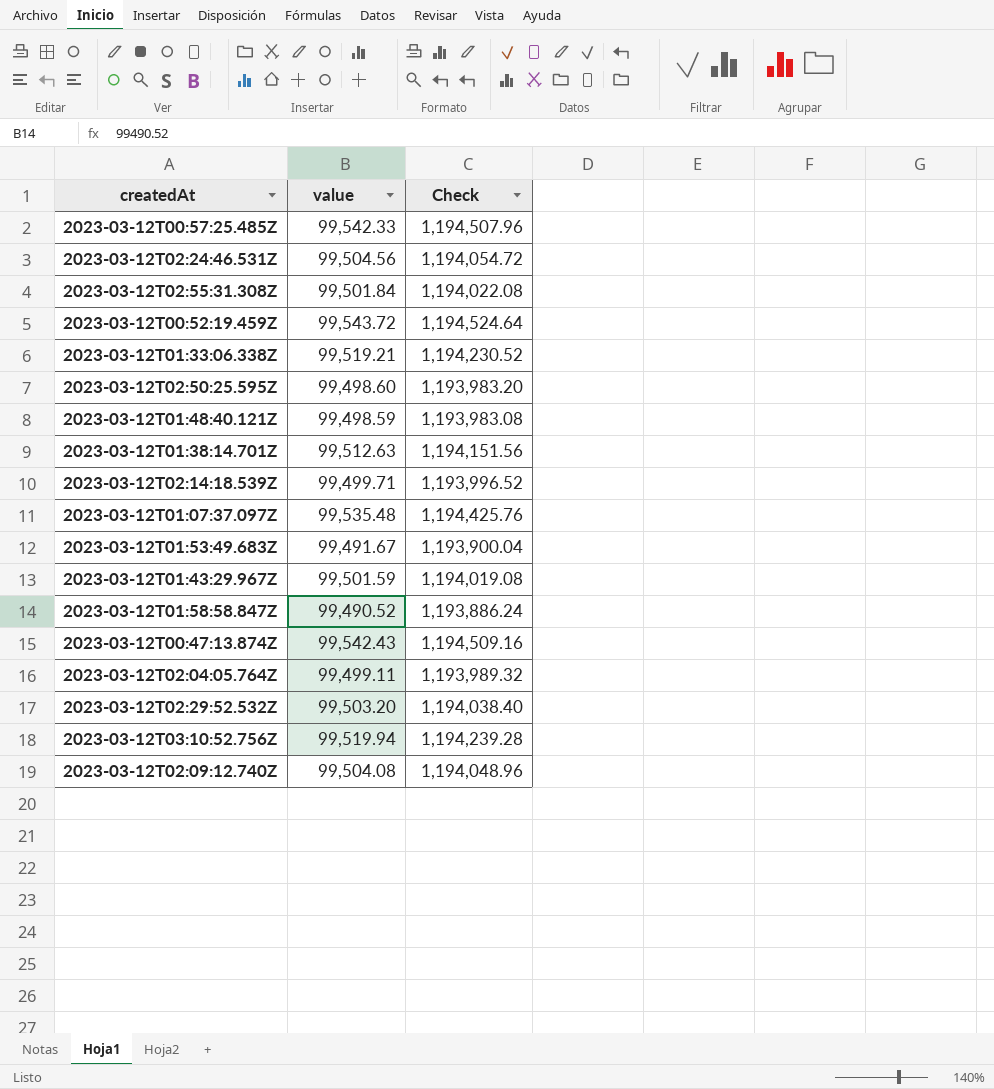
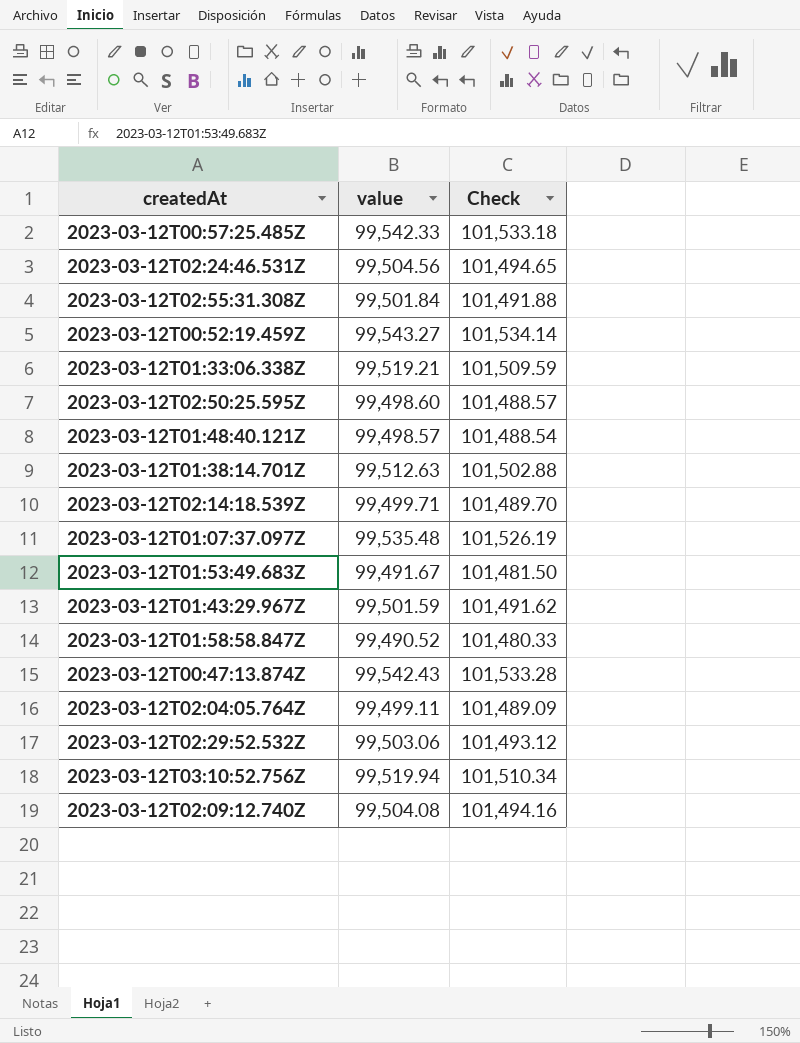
column Check | formula: [value] * 12 -> [value] * 1.02
2023-03-12T00:52:19.459Z | value: 99,543.72 -> 99,543.27
2023-03-12T01:48:40.121Z | value: 99,498.59 -> 99,498.57
2023-03-12T02:29:52.532Z | value: 99,503.20 -> 99,503.06

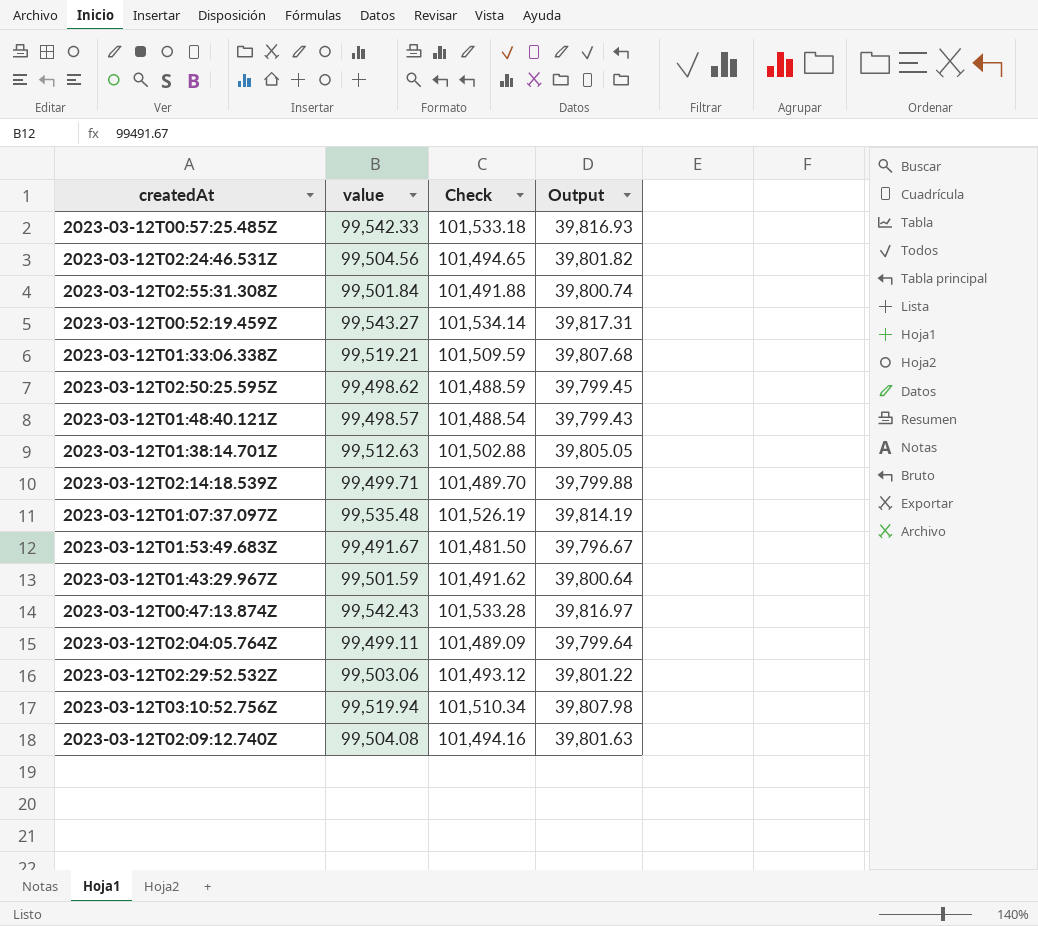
column Output | formula: none -> [value] * 0.4
row 2023-03-12T01:58:58.847Z: 99,490.52 | 101,480.33 -> none
2023-03-12T02:50:25.595Z | value: 99,498.60 -> 99,498.62
2023-03-12T02:50:25.595Z | Check: 101,488.57 -> 101,488.59

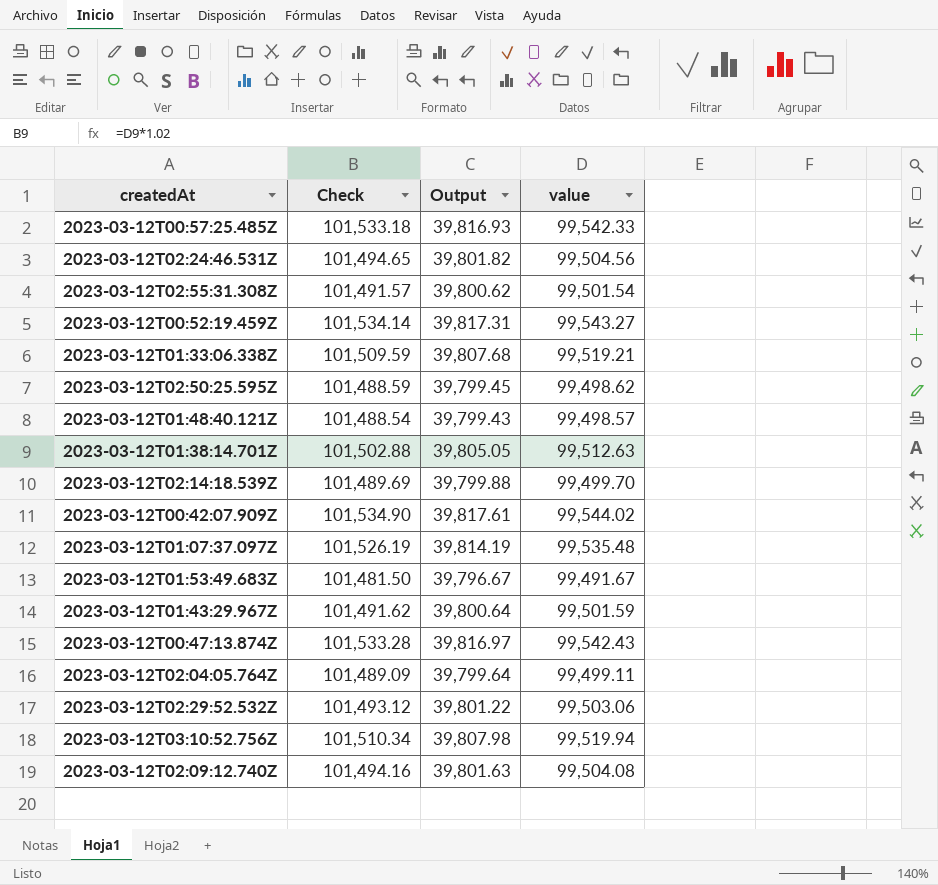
column value | position: 2 -> 4
2023-03-12T02:55:31.308Z | Check: 101,491.88 -> 101,491.57
2023-03-12T02:55:31.308Z | Output: 39,800.74 -> 39,800.62
2023-03-12T02:55:31.308Z | value: 99,501.84 -> 99,501.54
2023-03-12T02:14:18.539Z | Check: 101,489.70 -> 101,489.69
2023-03-12T02:14:18.539Z | value: 99,499.71 -> 99,499.70
row 2023-03-12T00:42:07.909Z: none -> 101,534.90 | 39,817.61 | 99,544.02

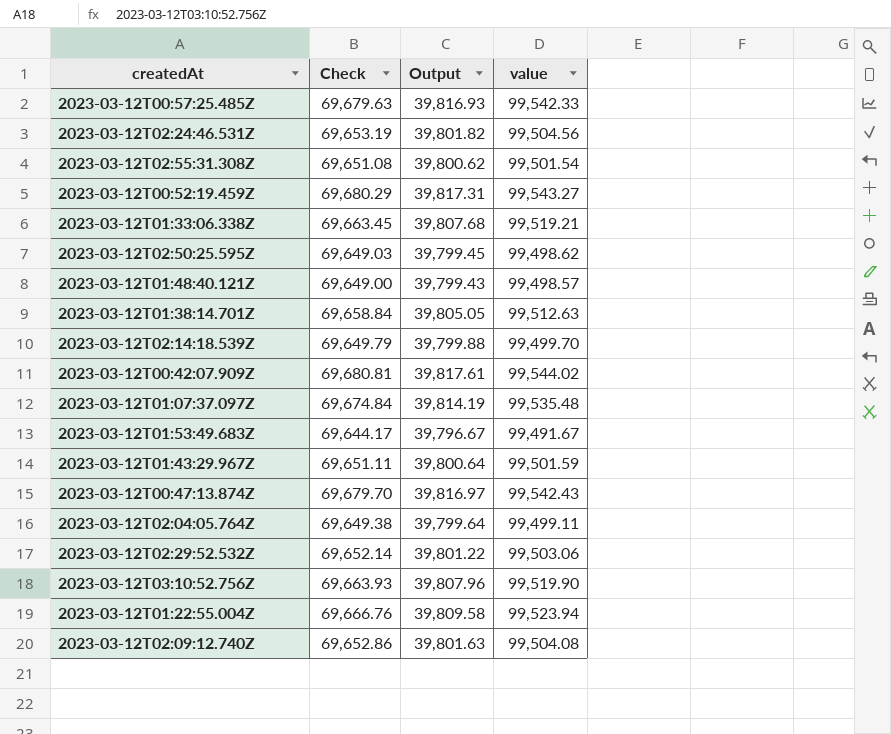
column Check | formula: [value] * 1.02 -> [value] * 0.7
2023-03-12T03:10:52.756Z | Output: 39,807.98 -> 39,807.96
2023-03-12T03:10:52.756Z | value: 99,519.94 -> 99,519.90
row 2023-03-12T01:22:55.004Z: none -> 69,666.76 | 39,809.58 | 99,523.94

